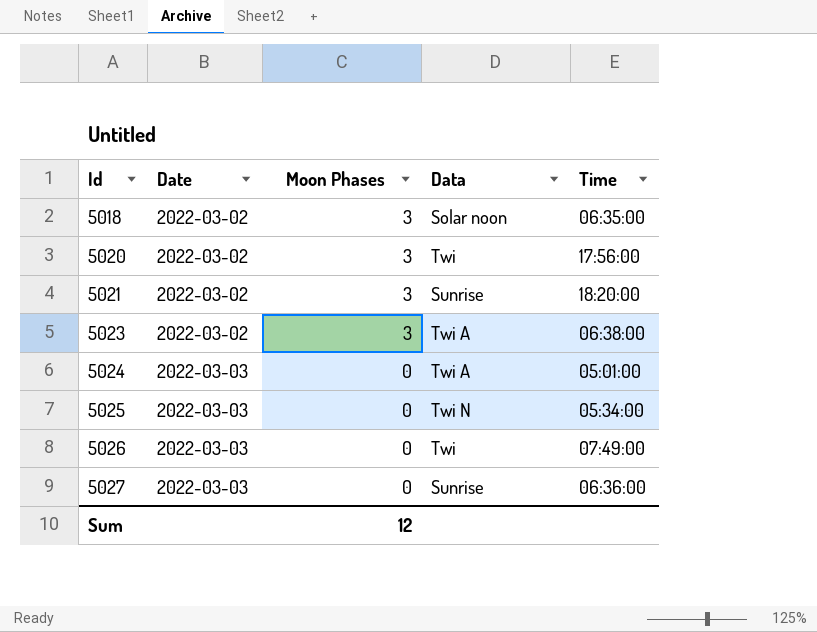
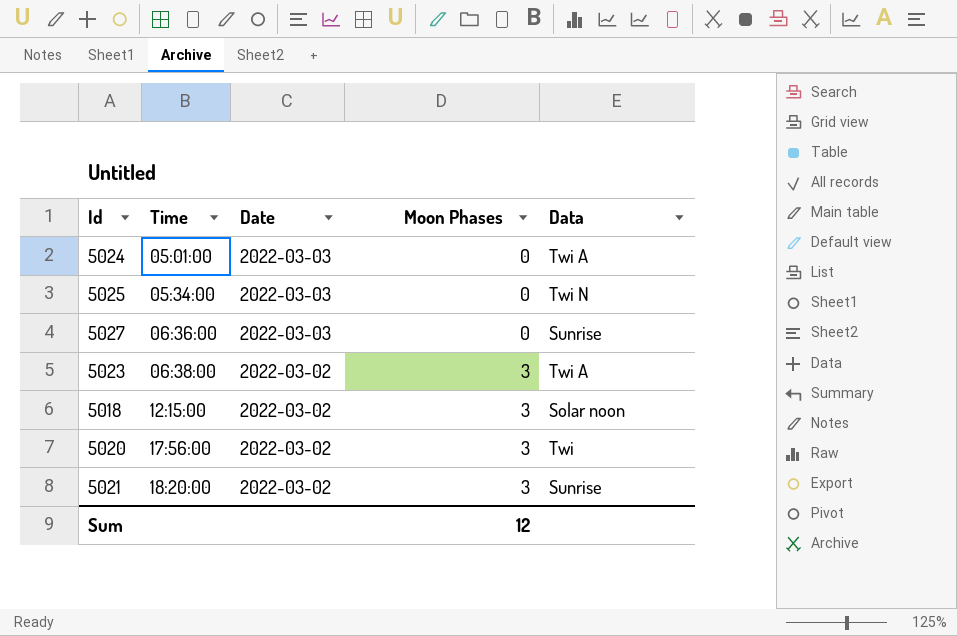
row order: Id ascending -> Time ascending
column Time | position: 5 -> 2
row 5026: 2022-03-03 | 0 | Twi | 07:49:00 -> none
5018 | Time: 06:35:00 -> 12:15:00

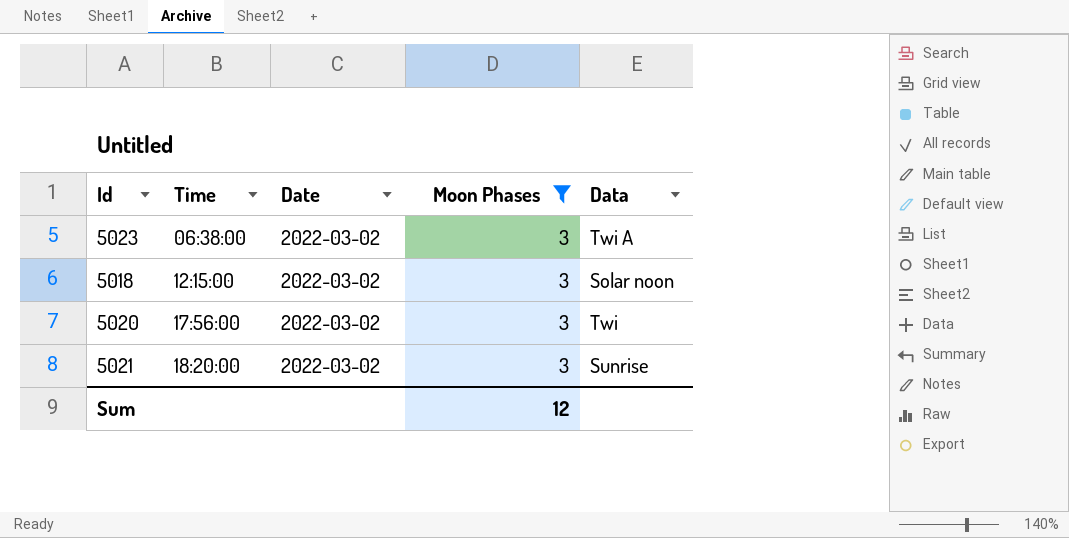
filter: none -> Moon Phases = 3

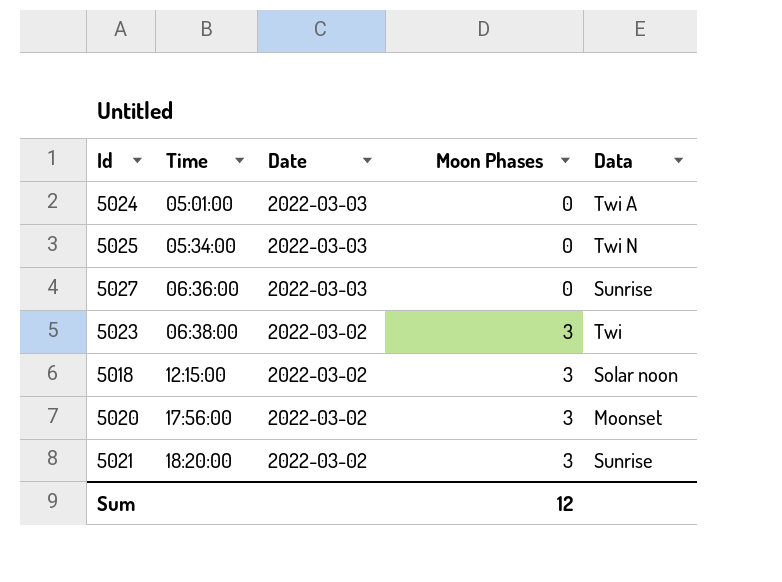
filter: Moon Phases = 3 -> none
5023 | Data: Twi A -> Twi
5020 | Data: Twi -> Moonset

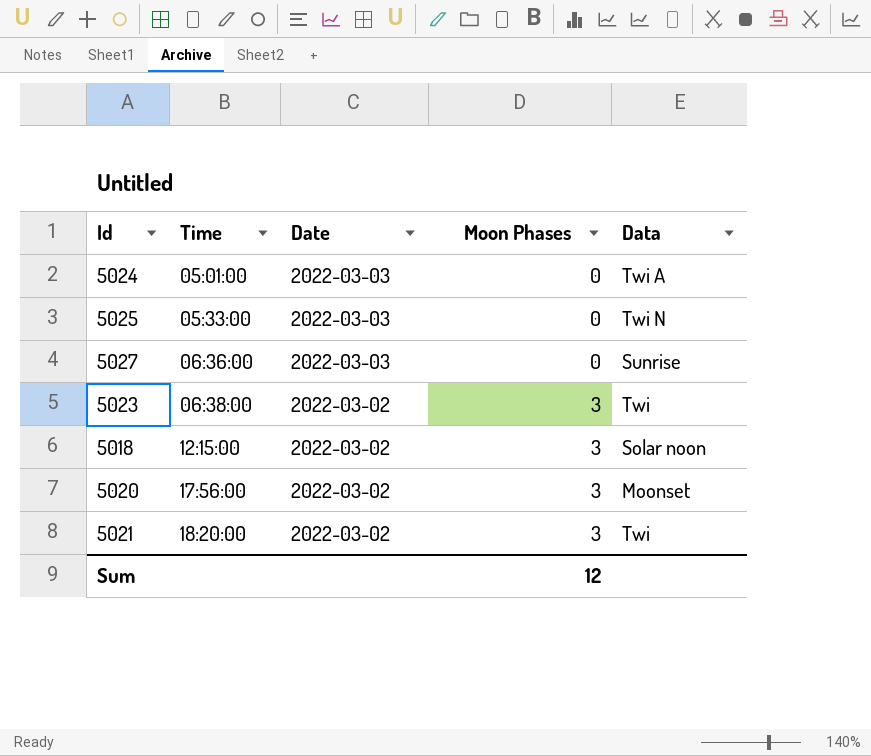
5025 | Time: 05:34:00 -> 05:33:00
5021 | Data: Sunrise -> Twi

